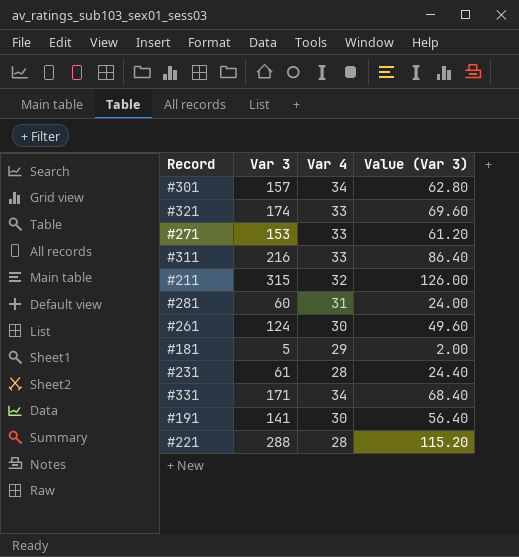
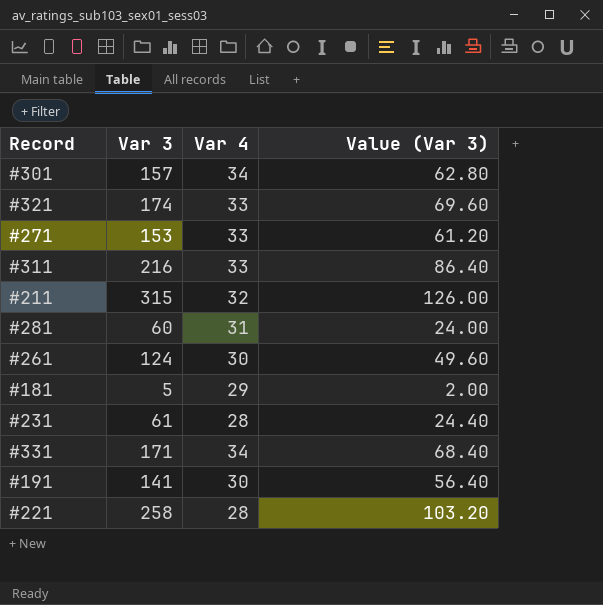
#221 | Var 3: 288 -> 258
#221 | Value (Var 3): 115.20 -> 103.20

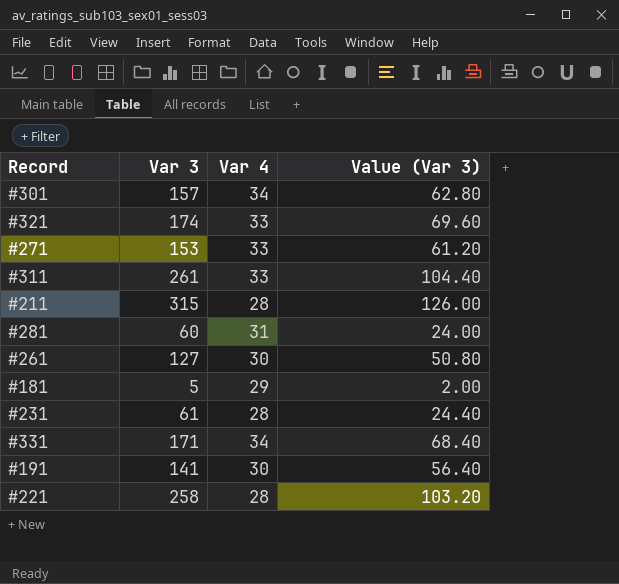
#311 | Var 3: 216 -> 261
#311 | Value (Var 3): 86.40 -> 104.40
#211 | Var 4: 32 -> 28
#261 | Var 3: 124 -> 127
#261 | Value (Var 3): 49.60 -> 50.80

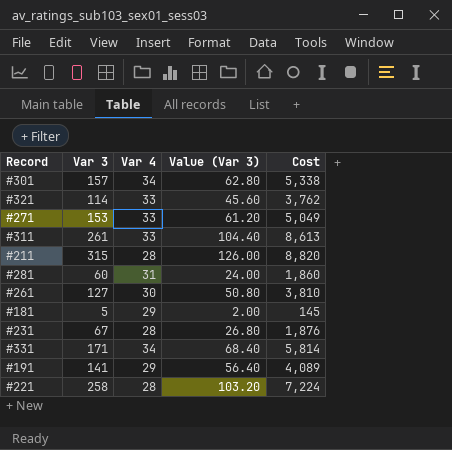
column Cost | formula: none -> [Var 3] * [Var 4]
#321 | Var 3: 174 -> 114
#321 | Value (Var 3): 69.60 -> 45.60
#231 | Var 3: 61 -> 67
#231 | Value (Var 3): 24.40 -> 26.80
#191 | Var 4: 30 -> 29

